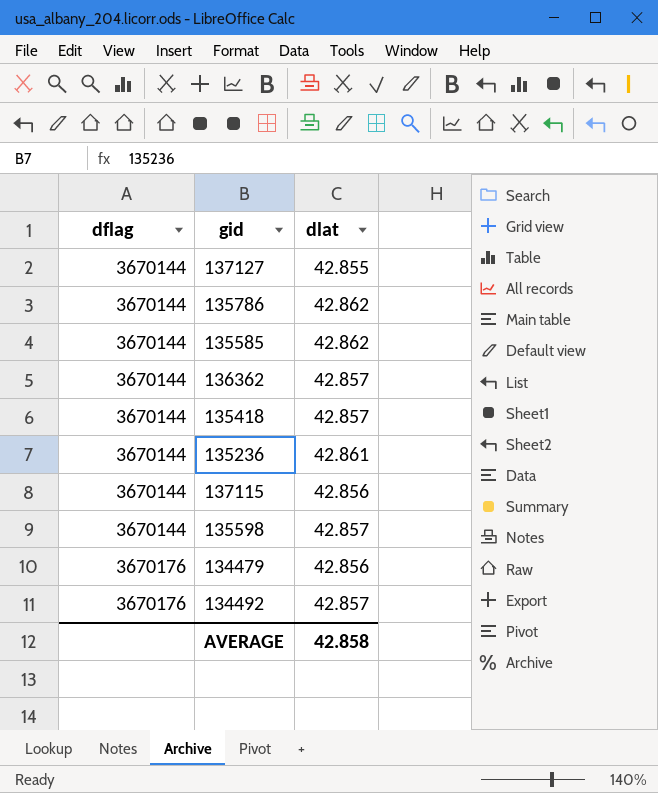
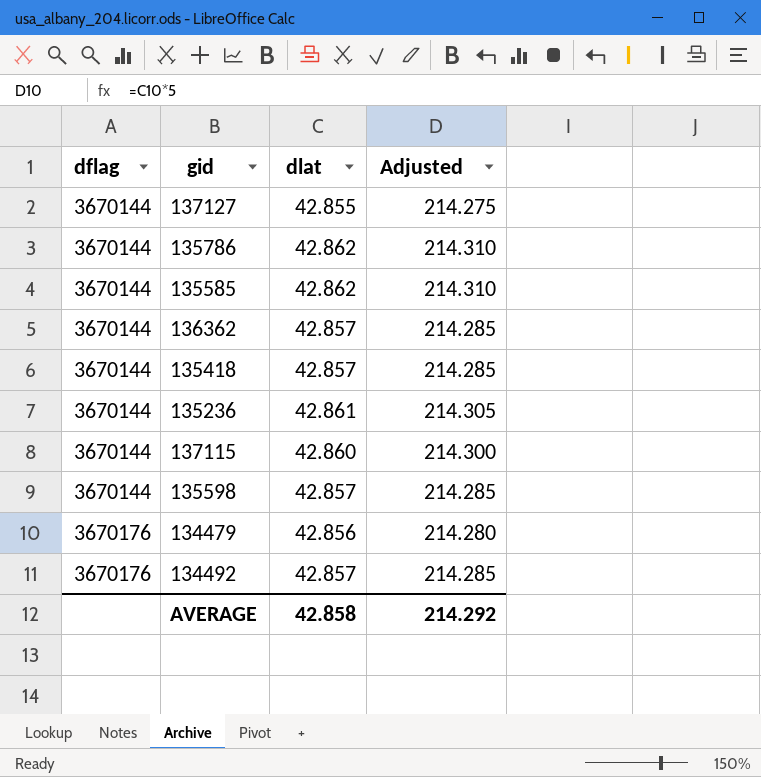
column Adjusted | formula: none -> [dlat] * 5
137115 | dlat: 42.856 -> 42.860

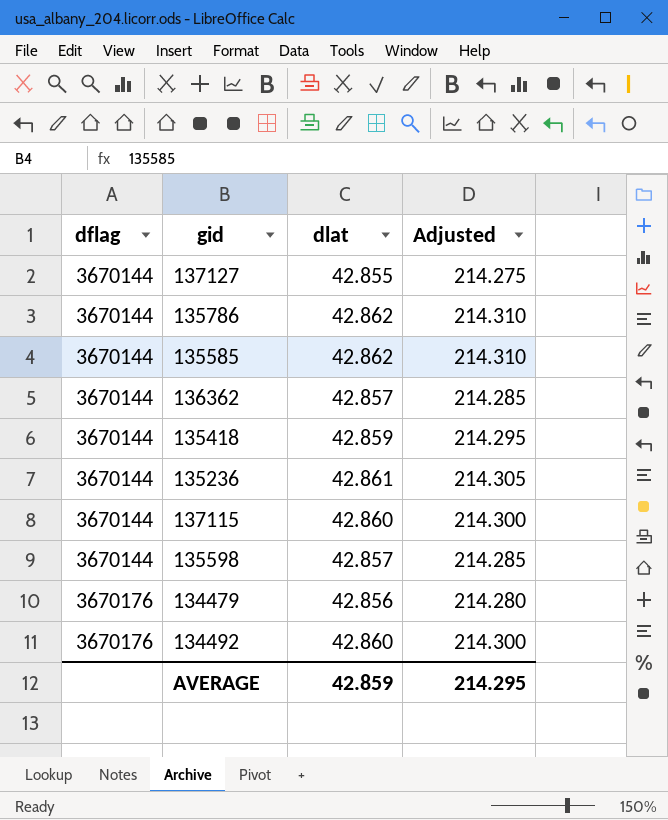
135418 | dlat: 42.857 -> 42.859
135418 | Adjusted: 214.285 -> 214.295
134492 | dlat: 42.857 -> 42.860
134492 | Adjusted: 214.285 -> 214.300
AVERAGE | dlat: 42.858 -> 42.859
AVERAGE | Adjusted: 214.292 -> 214.295

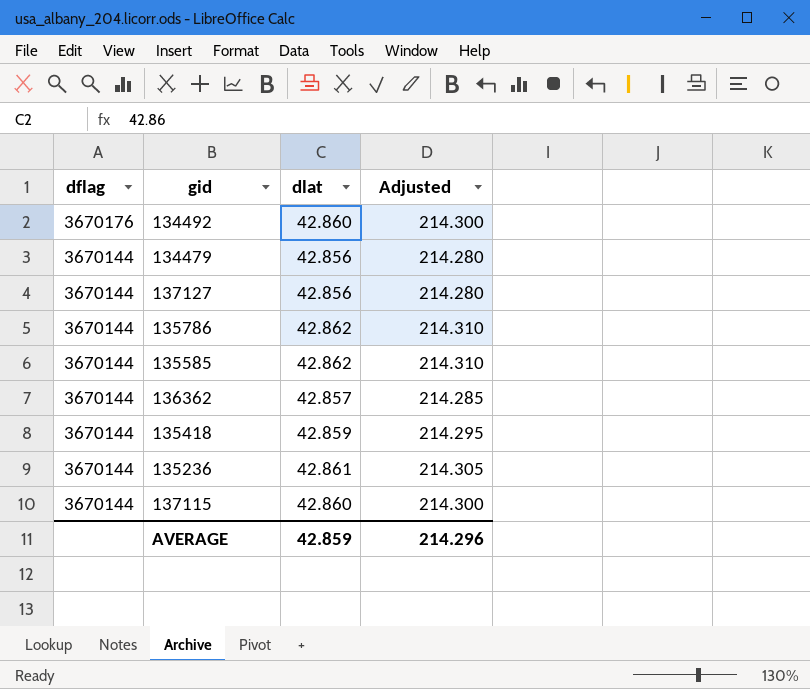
row order: dflag ascending -> dflag descending
row 135598: 3670144 | 42.857 | 214.285 -> none
134479 | dflag: 3670176 -> 3670144
137127 | dlat: 42.855 -> 42.856
137127 | Adjusted: 214.275 -> 214.280
AVERAGE | Adjusted: 214.295 -> 214.296

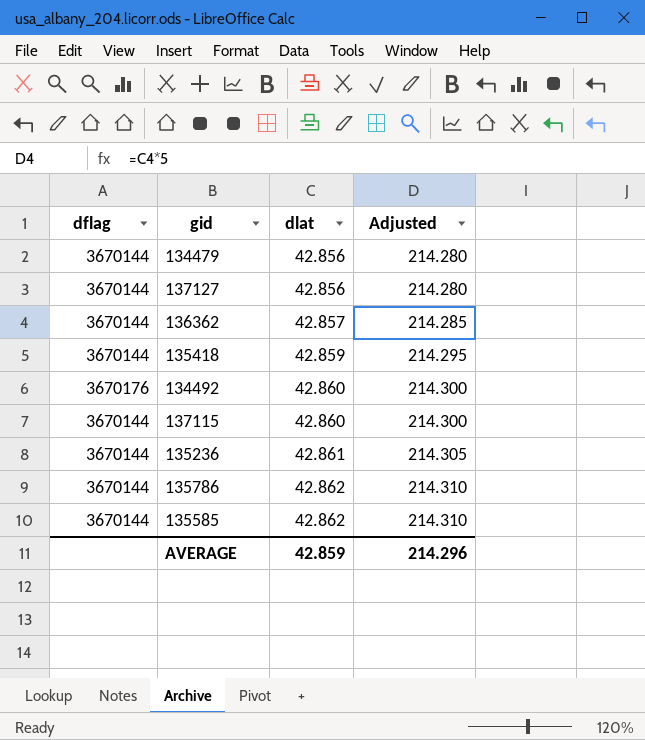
row order: dflag descending -> dlat ascending

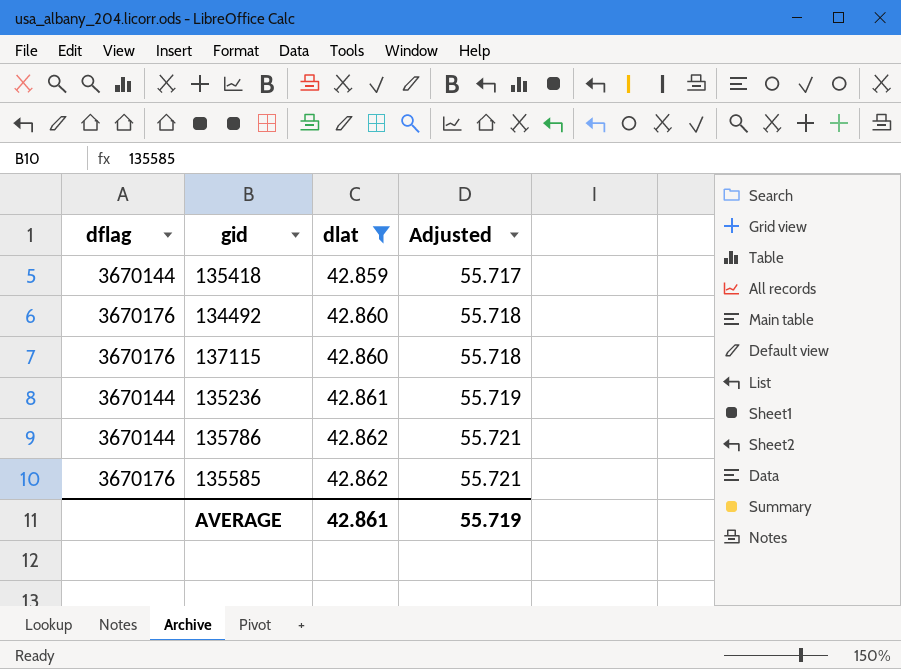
filter: none -> dlat >= 42.859
column Adjusted | formula: [dlat] * 5 -> [dlat] * 1.3
137115 | dflag: 3670144 -> 3670176
135585 | dflag: 3670144 -> 3670176
AVERAGE | dlat: 42.859 -> 42.861
AVERAGE | Adjusted: 214.296 -> 55.719

